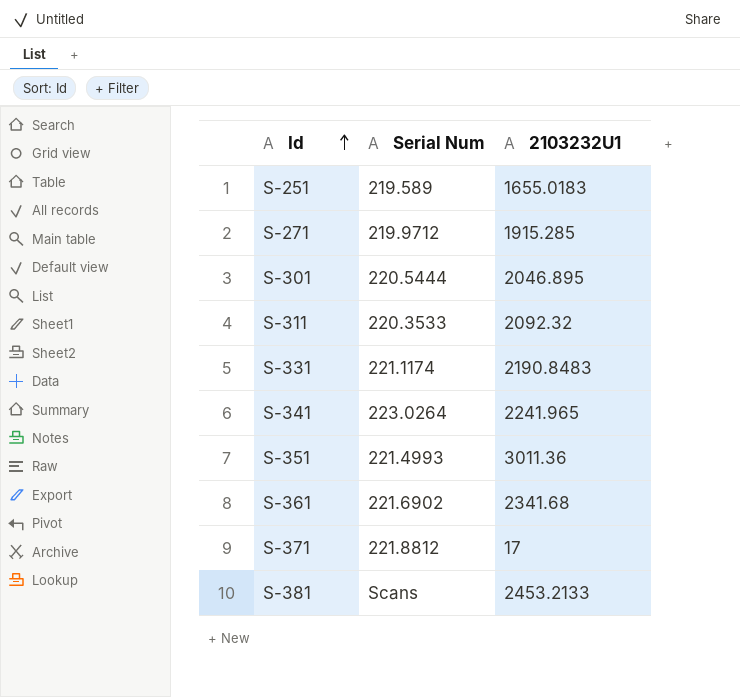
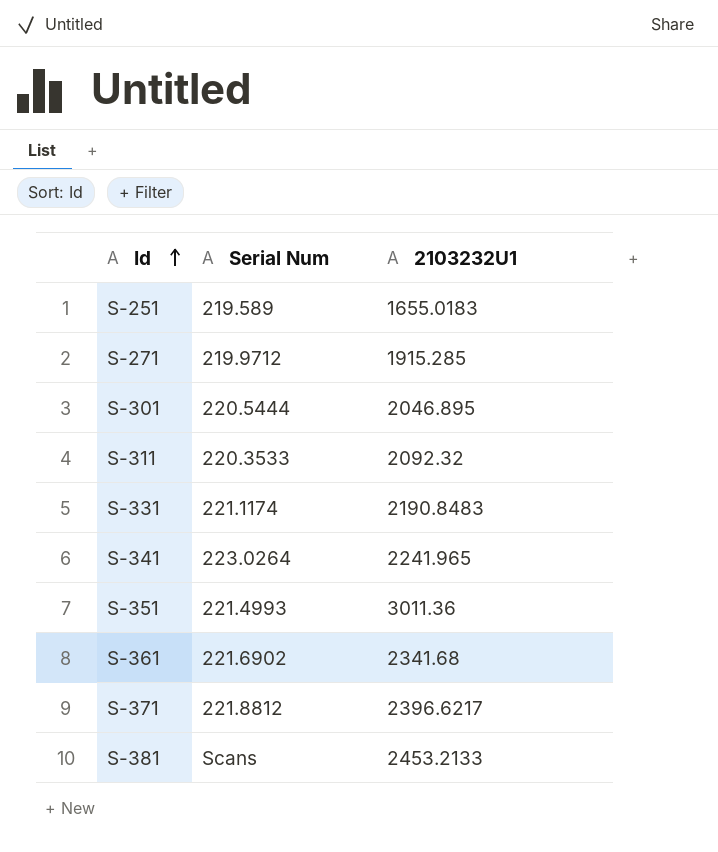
S-371 | 2103232U1: 17 -> 2396.6217

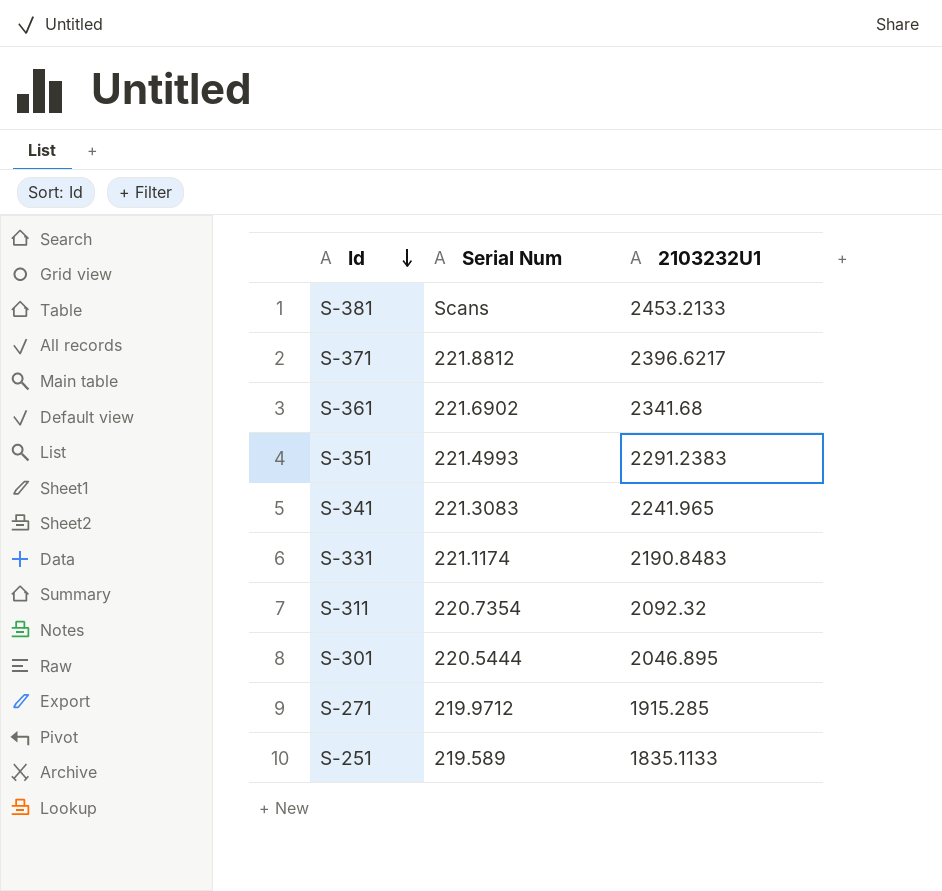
row order: Id ascending -> Id descending
S-351 | 2103232U1: 3011.36 -> 2291.2383
S-341 | Serial Num: 223.0264 -> 221.3083
S-311 | Serial Num: 220.3533 -> 220.7354
S-251 | 2103232U1: 1655.0183 -> 1835.1133

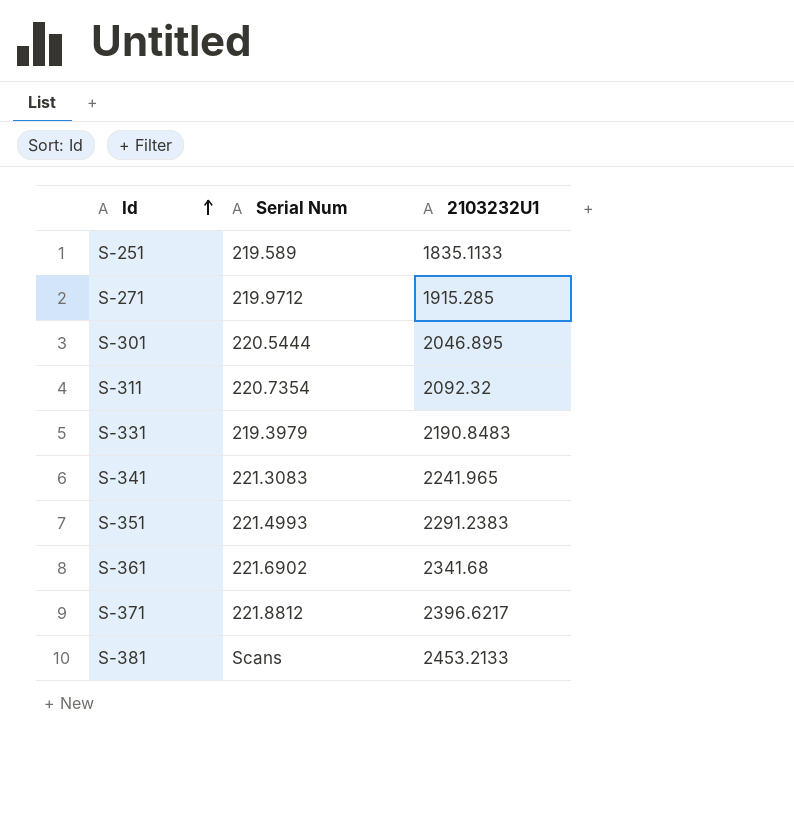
row order: Id descending -> Id ascending
S-331 | Serial Num: 221.1174 -> 219.3979

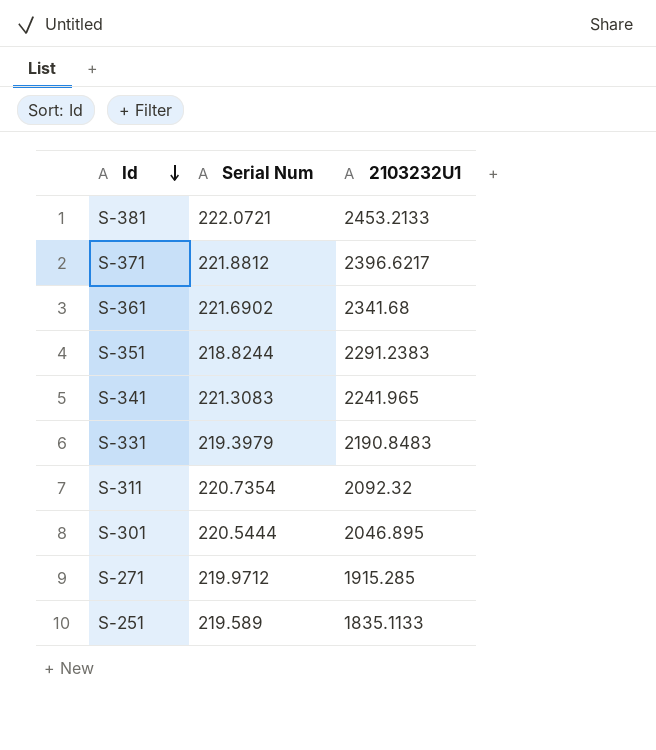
row order: Id ascending -> Id descending
S-381 | Serial Num: Scans -> 222.0721
S-351 | Serial Num: 221.4993 -> 218.8244

